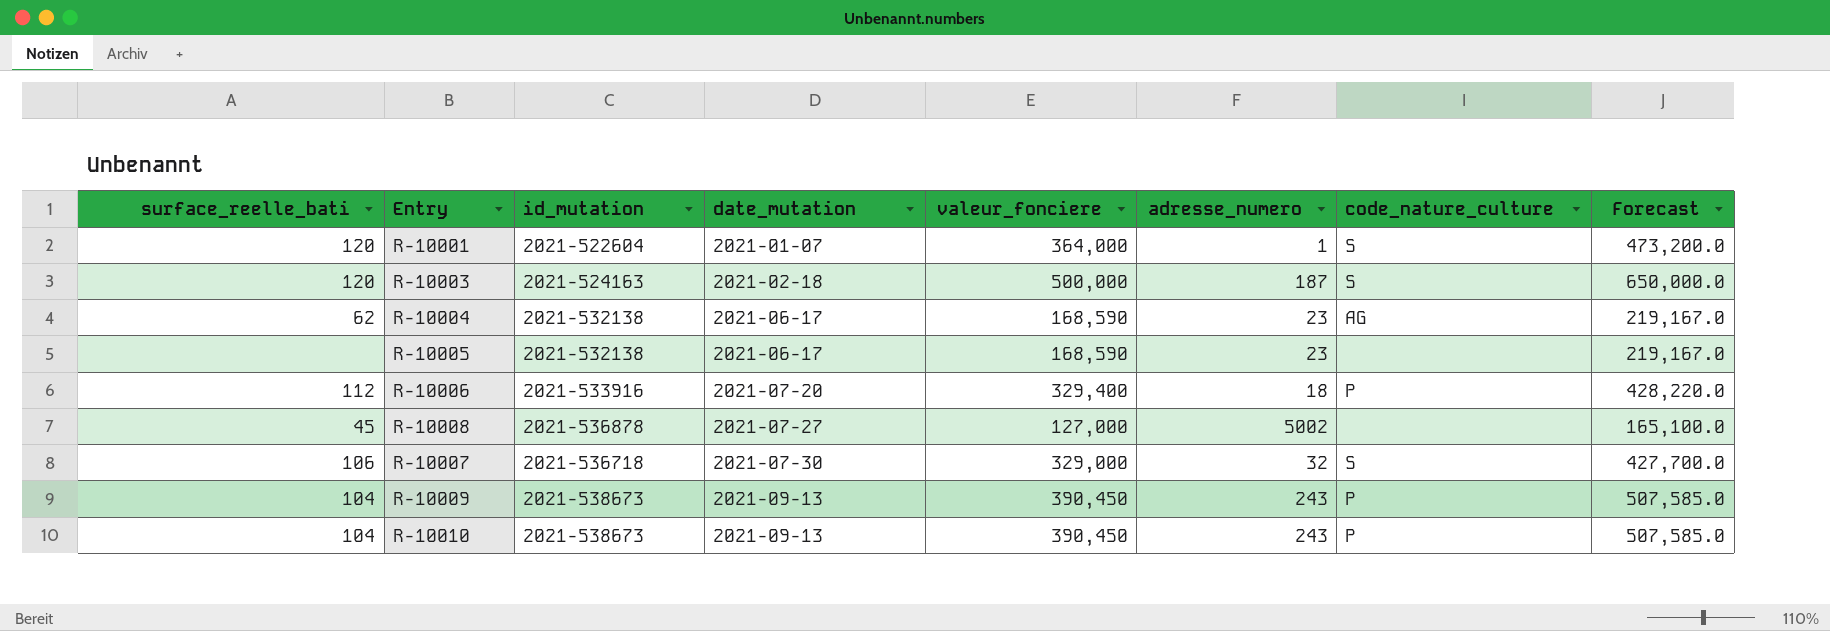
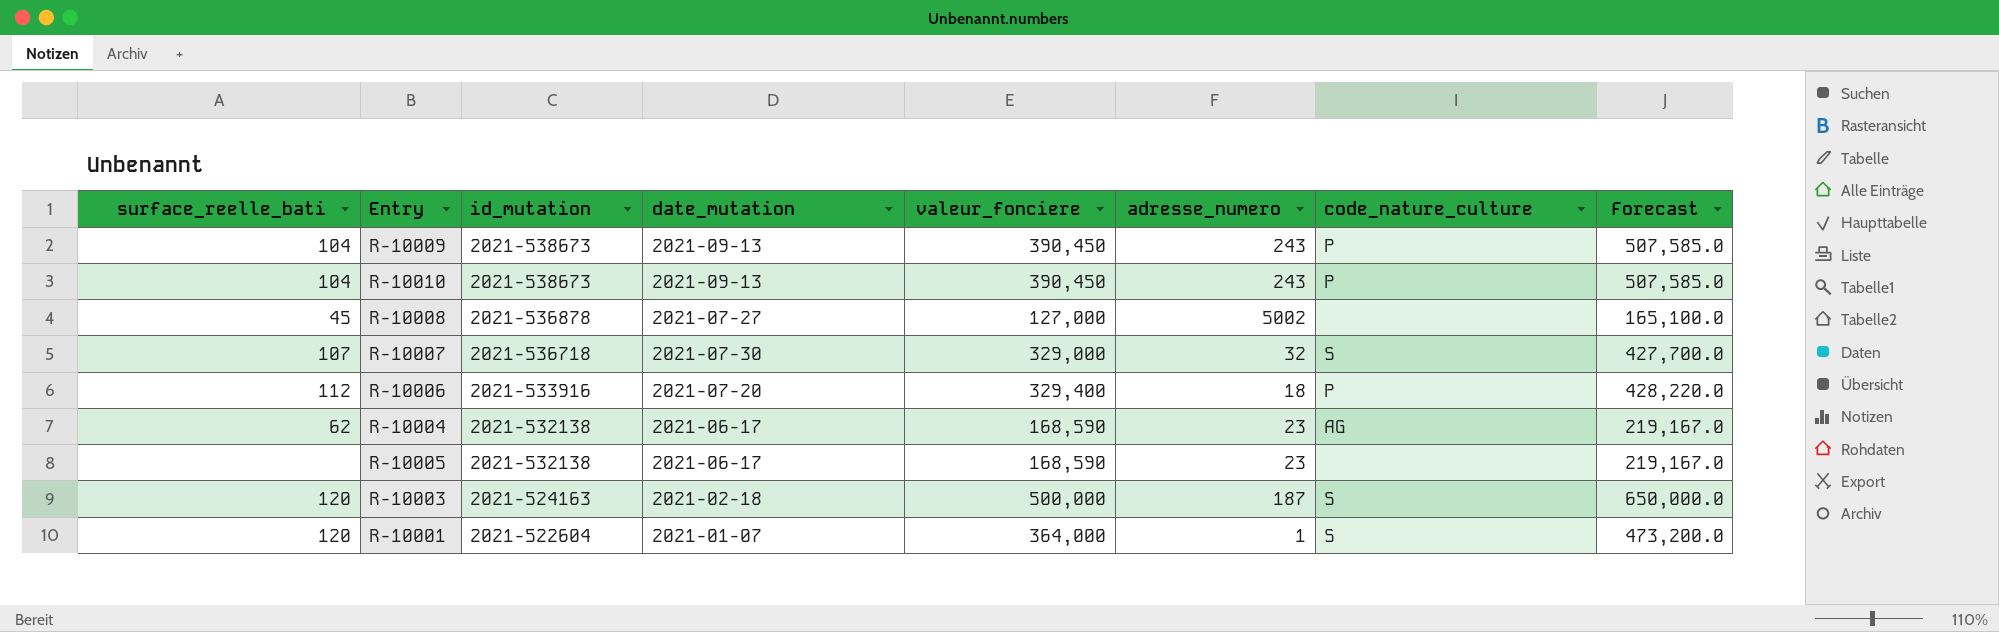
row order: date_mutation ascending -> id_mutation descending
R-10007 | surface_reelle_bati: 106 -> 107

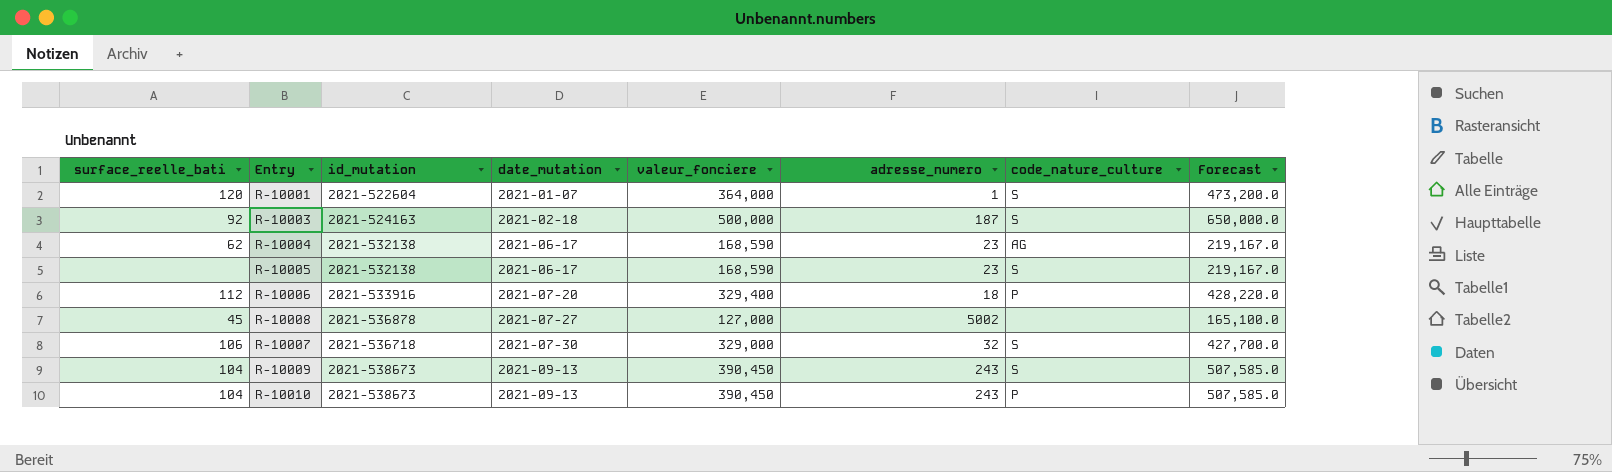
row order: id_mutation descending -> date_mutation ascending
R-10003 | surface_reelle_bati: 120 -> 92
R-10005 | code_nature_culture: none -> S
R-10007 | surface_reelle_bati: 107 -> 106
R-10009 | code_nature_culture: P -> S

